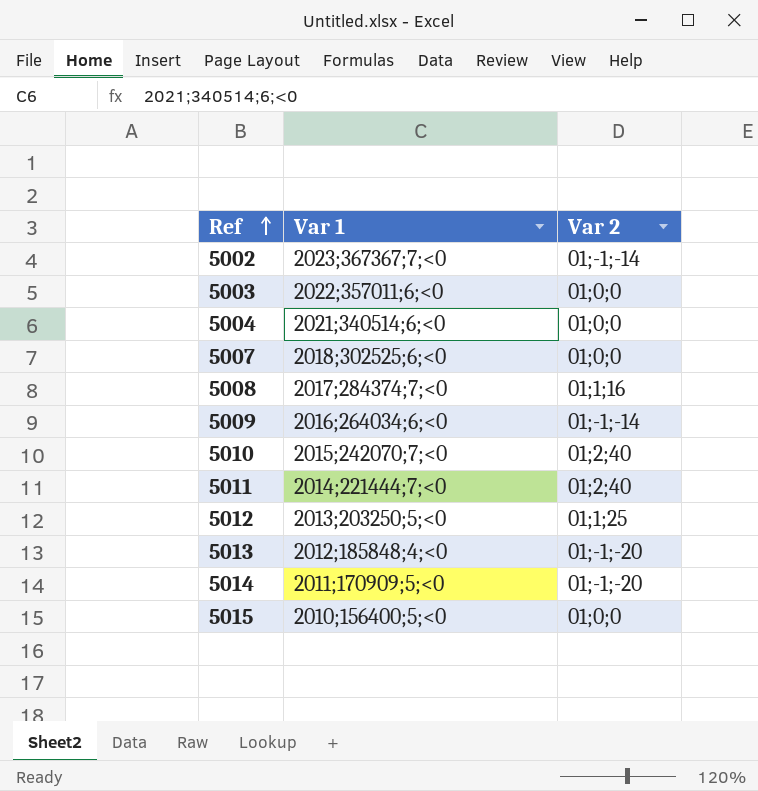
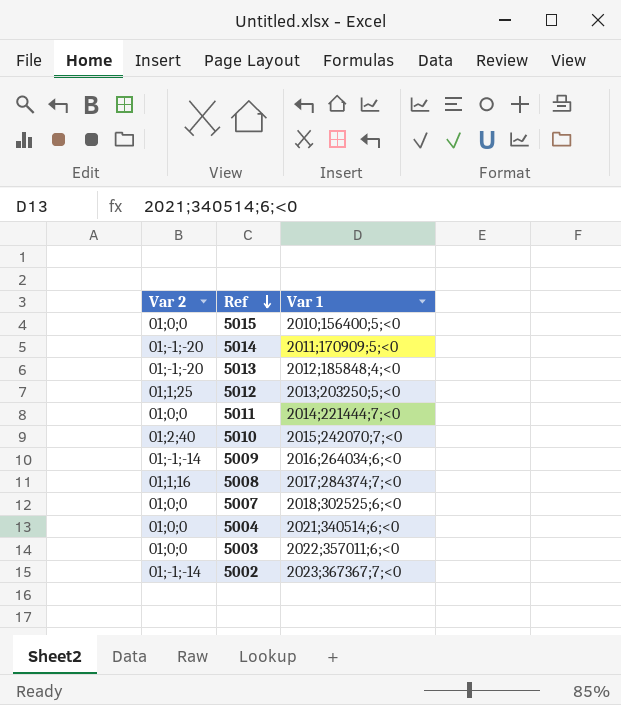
row order: Ref ascending -> Ref descending
column Var 2 | position: 3 -> 1
5011 | Var 2: 01;2;40 -> 01;0;0

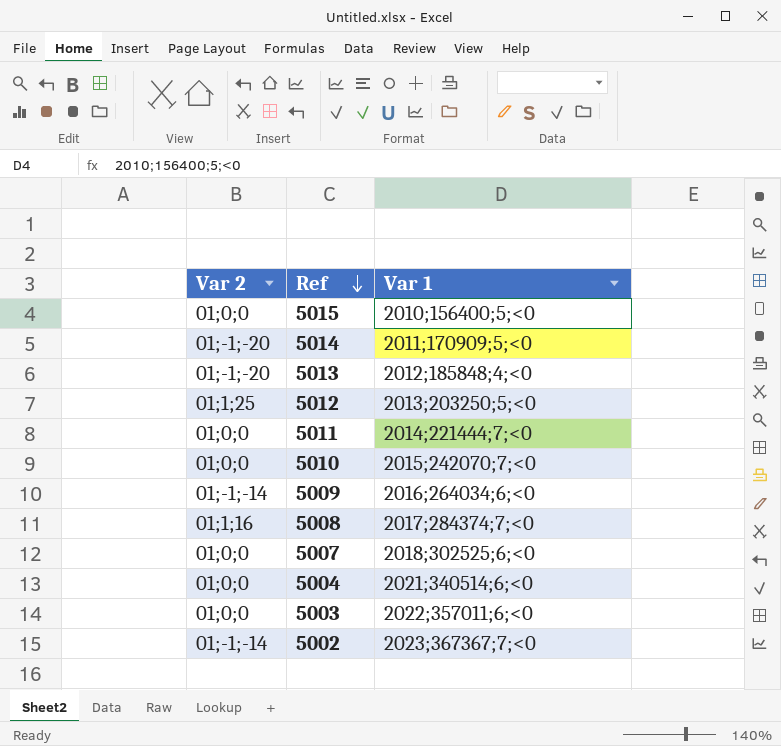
5010 | Var 2: 01;2;40 -> 01;0;0

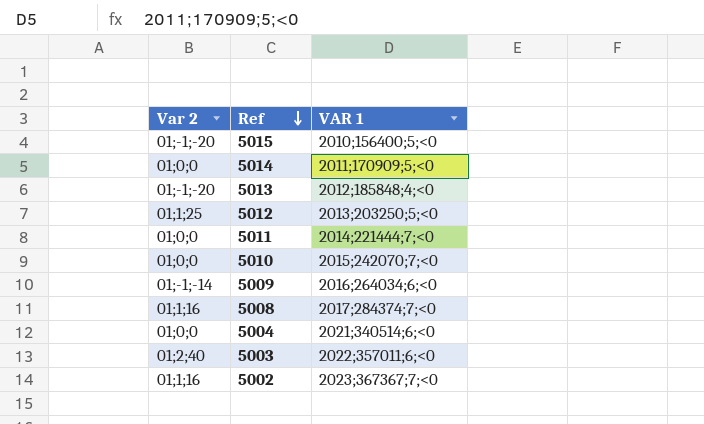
column name: Var 1 -> VAR 1
row 5007: 01;0;0 | 2018;302525;6;<0 -> none
5015 | Var 2: 01;0;0 -> 01;-1;-20
5014 | Var 2: 01;-1;-20 -> 01;0;0
5003 | Var 2: 01;0;0 -> 01;2;40
5002 | Var 2: 01;-1;-14 -> 01;1;16

